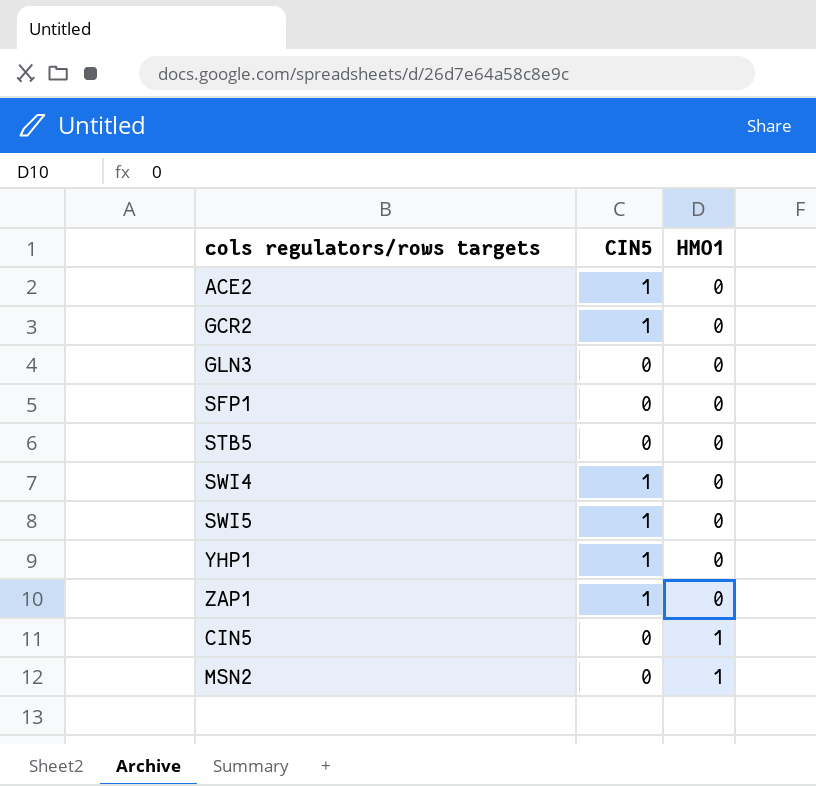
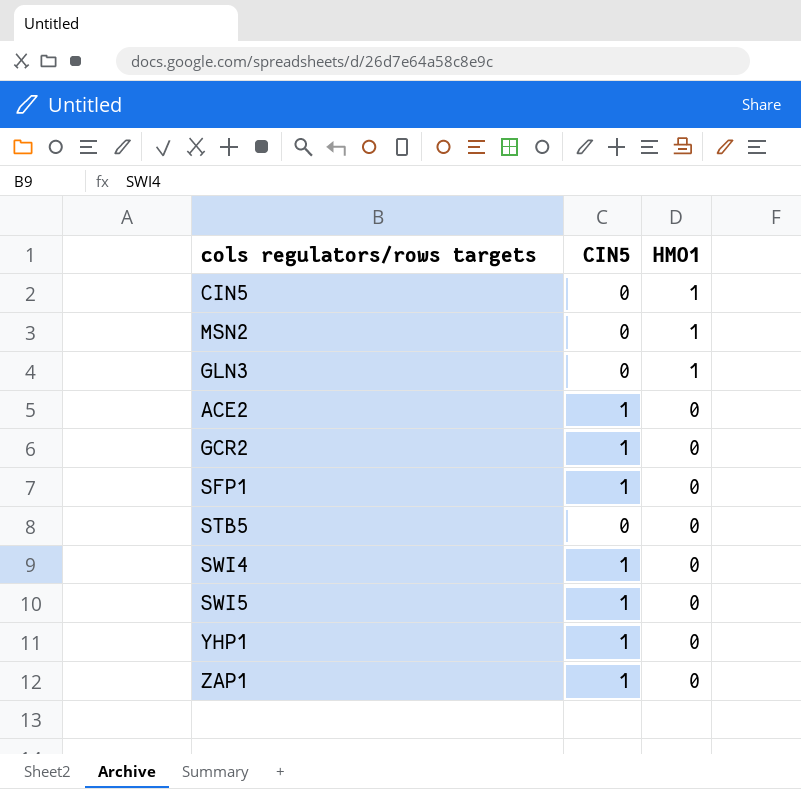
row order: HMO1 ascending -> HMO1 descending
GLN3 | HMO1: 0 -> 1
SFP1 | CIN5: 0 -> 1

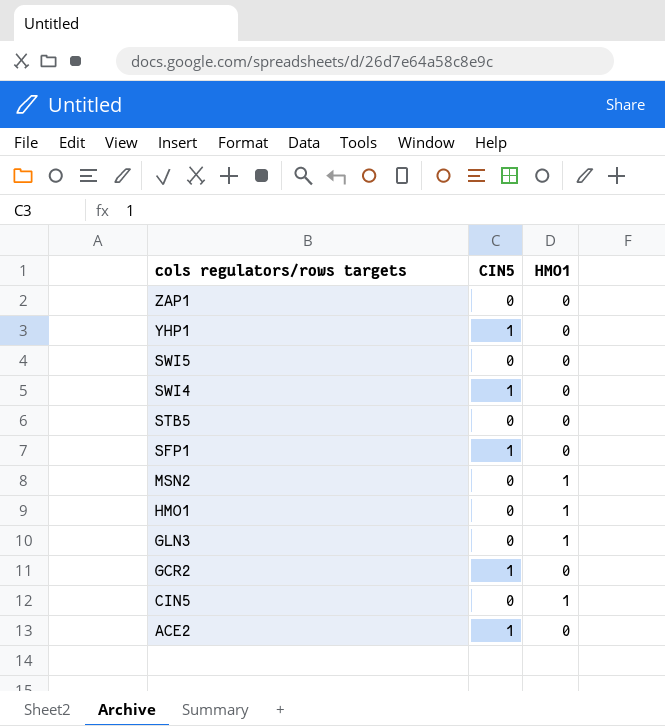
row order: HMO1 descending -> cols regulators/rows targets descending
ZAP1 | CIN5: 1 -> 0
SWI5 | CIN5: 1 -> 0
row HMO1: none -> 0 | 1

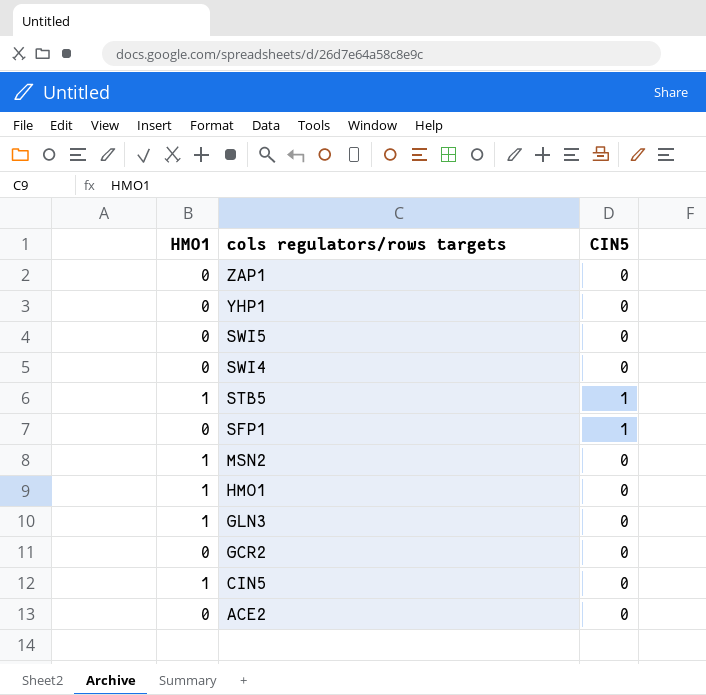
column HMO1 | position: 3 -> 1
YHP1 | CIN5: 1 -> 0
SWI4 | CIN5: 1 -> 0
STB5 | HMO1: 0 -> 1
STB5 | CIN5: 0 -> 1
GCR2 | CIN5: 1 -> 0
ACE2 | CIN5: 1 -> 0

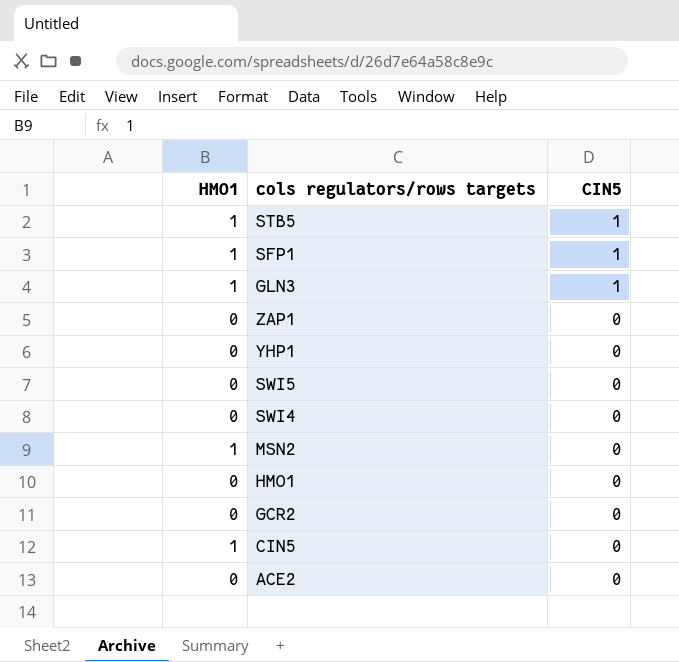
row order: cols regulators/rows targets descending -> CIN5 descending
SFP1 | HMO1: 0 -> 1
GLN3 | CIN5: 0 -> 1
HMO1 | HMO1: 1 -> 0

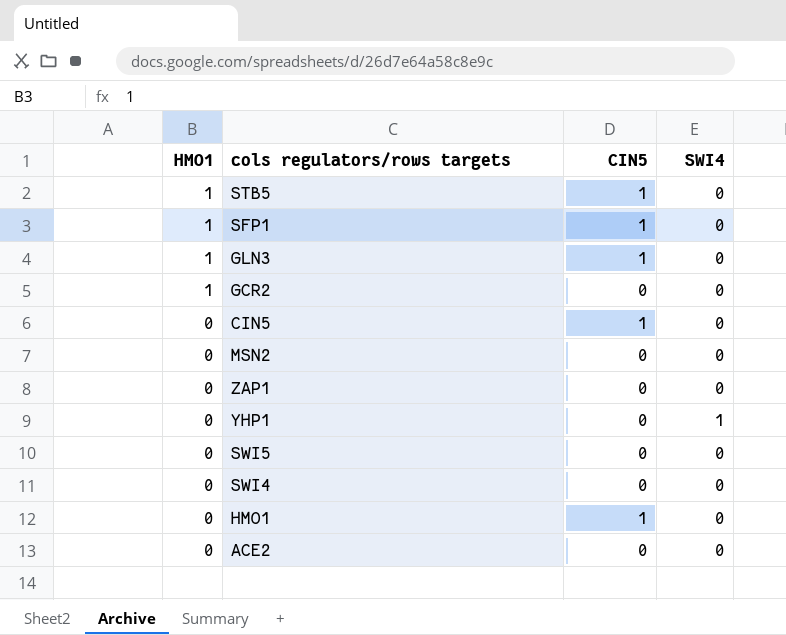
row order: CIN5 descending -> HMO1 descending
column SWI4 | position: none -> 4
GCR2 | HMO1: 0 -> 1
CIN5 | HMO1: 1 -> 0
CIN5 | CIN5: 0 -> 1
MSN2 | HMO1: 1 -> 0
HMO1 | CIN5: 0 -> 1

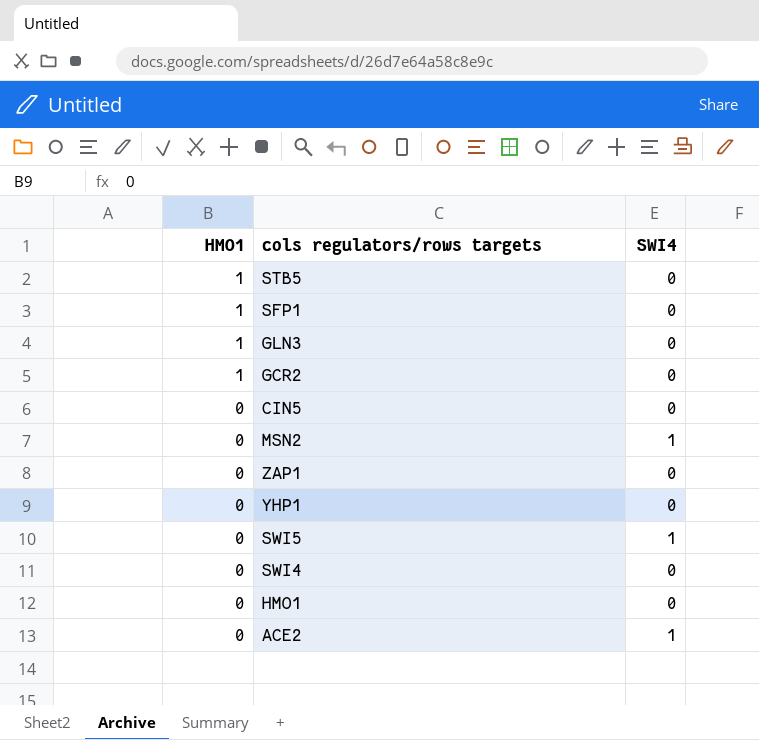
column CIN5 | position: 3 -> none
MSN2 | SWI4: 0 -> 1
YHP1 | SWI4: 1 -> 0
SWI5 | SWI4: 0 -> 1
ACE2 | SWI4: 0 -> 1

